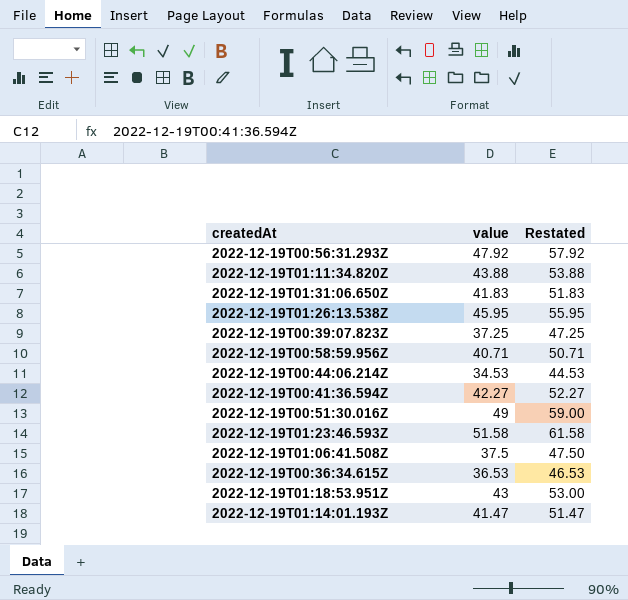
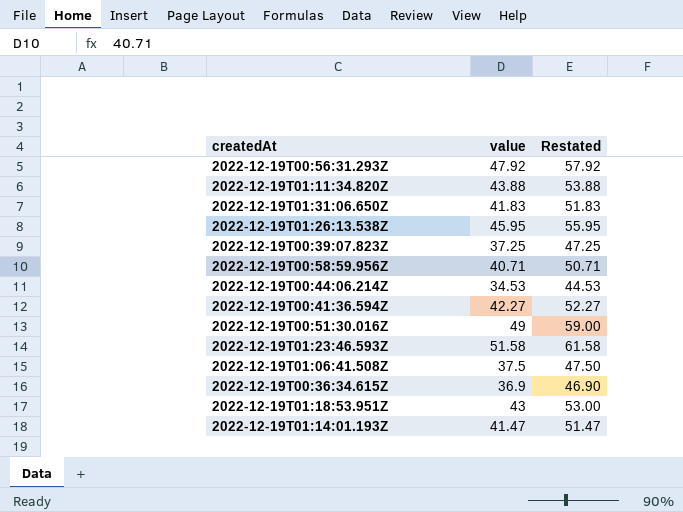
2022-12-19T00:36:34.615Z | value: 36.53 -> 36.9
2022-12-19T00:36:34.615Z | Restated: 46.53 -> 46.90

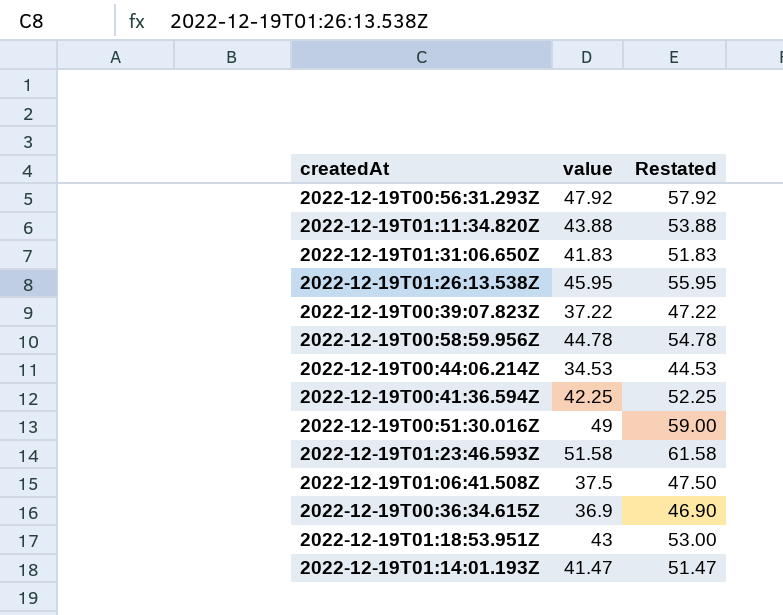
2022-12-19T00:39:07.823Z | value: 37.25 -> 37.22
2022-12-19T00:39:07.823Z | Restated: 47.25 -> 47.22
2022-12-19T00:58:59.956Z | value: 40.71 -> 44.78
2022-12-19T00:58:59.956Z | Restated: 50.71 -> 54.78
2022-12-19T00:41:36.594Z | value: 42.27 -> 42.25
2022-12-19T00:41:36.594Z | Restated: 52.27 -> 52.25

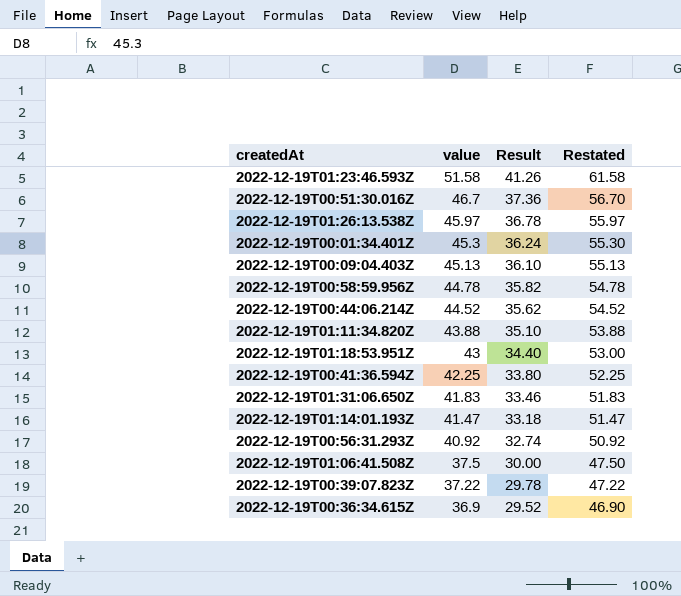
row order: none -> value descending
column Result | formula: none -> [value] * 0.8
2022-12-19T00:51:30.016Z | value: 49 -> 46.7
2022-12-19T00:51:30.016Z | Restated: 59.00 -> 56.70
2022-12-19T01:26:13.538Z | value: 45.95 -> 45.97
2022-12-19T01:26:13.538Z | Restated: 55.95 -> 55.97
row 2022-12-19T00:01:34.401Z: none -> 45.3 | 36.24 | 55.30
row 2022-12-19T00:09:04.403Z: none -> 45.13 | 36.10 | 55.13
2022-12-19T00:44:06.214Z | value: 34.53 -> 44.52
2022-12-19T00:44:06.214Z | Restated: 44.53 -> 54.52
2022-12-19T00:56:31.293Z | value: 47.92 -> 40.92
2022-12-19T00:56:31.293Z | Restated: 57.92 -> 50.92

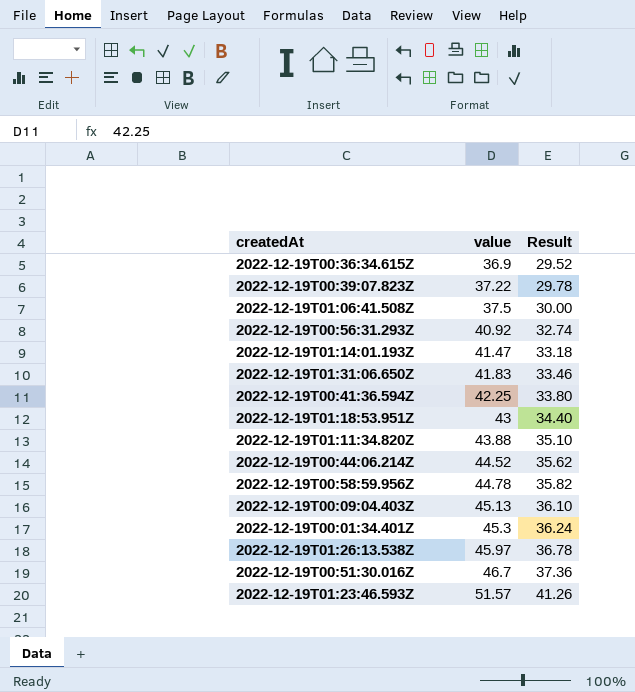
row order: value descending -> value ascending
column Restated | formula: [value] + 10 -> none
2022-12-19T01:23:46.593Z | value: 51.58 -> 51.57

